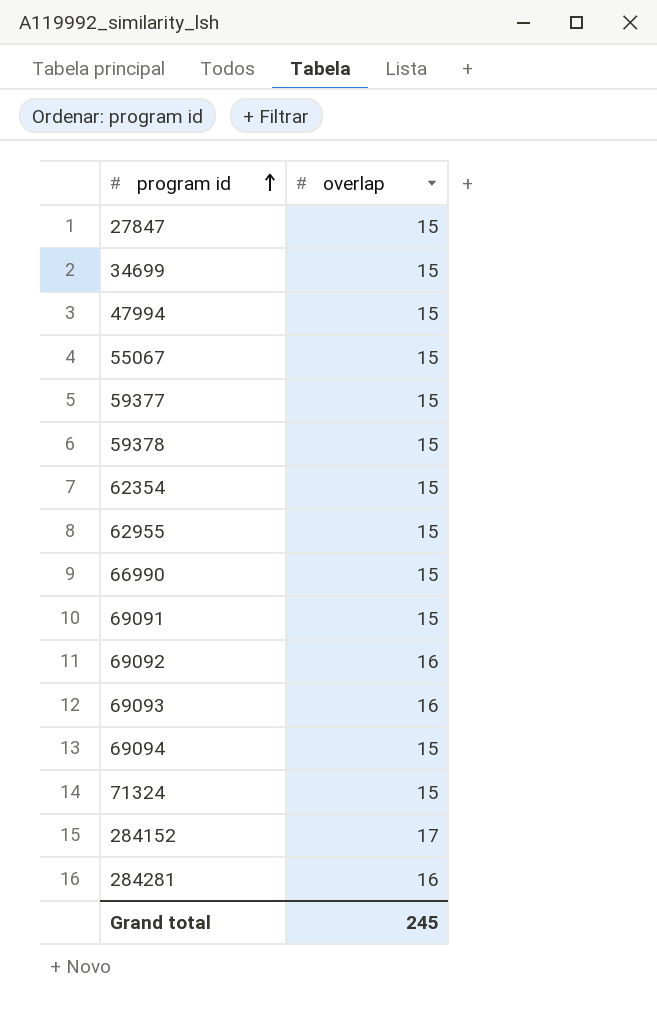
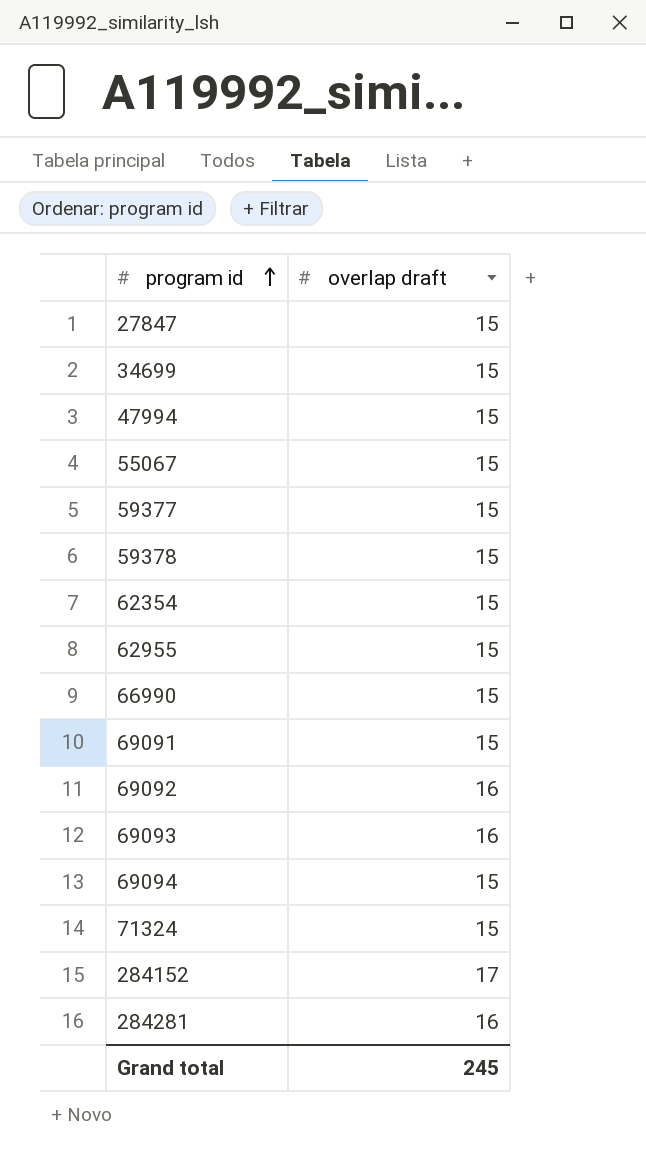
column name: overlap -> overlap draft

